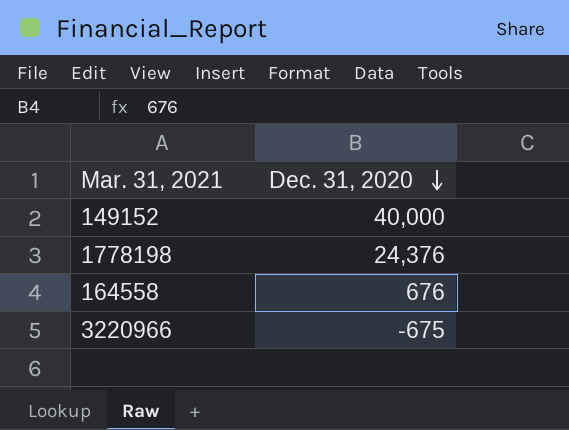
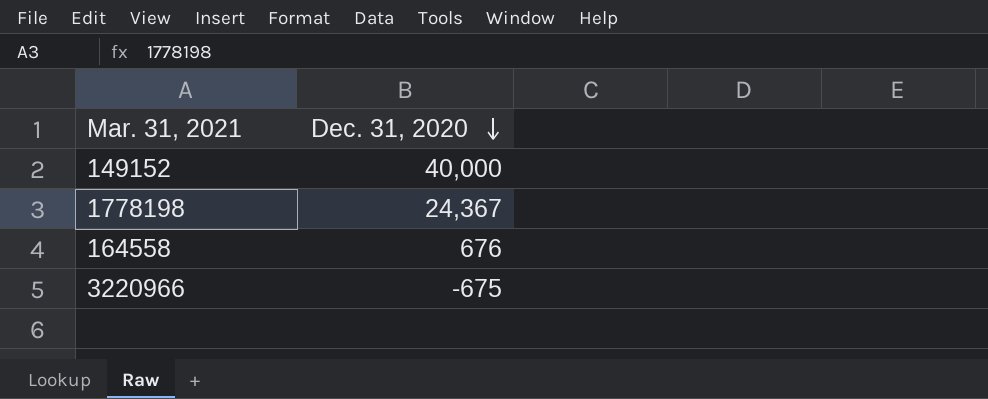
1778198 | Dec. 31, 2020: 24,376 -> 24,367

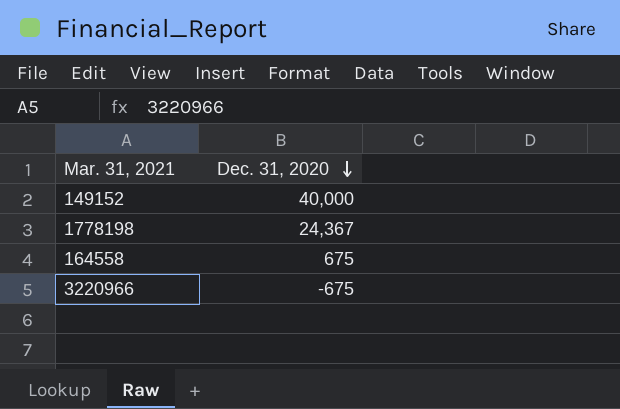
164558 | Dec. 31, 2020: 676 -> 675

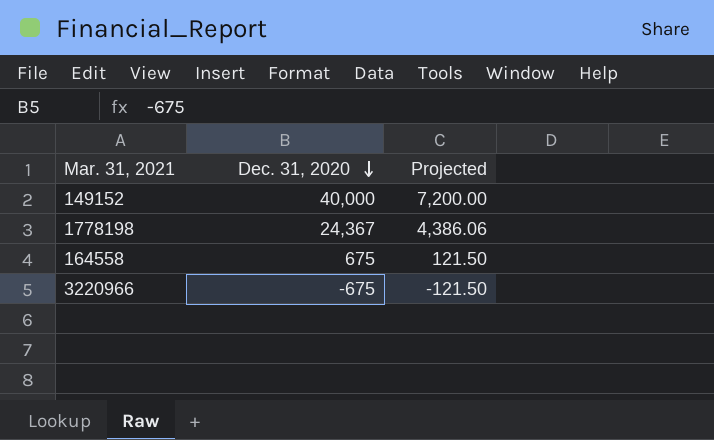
column Projected | formula: none -> [Dec. 31, 2020] * 0.18

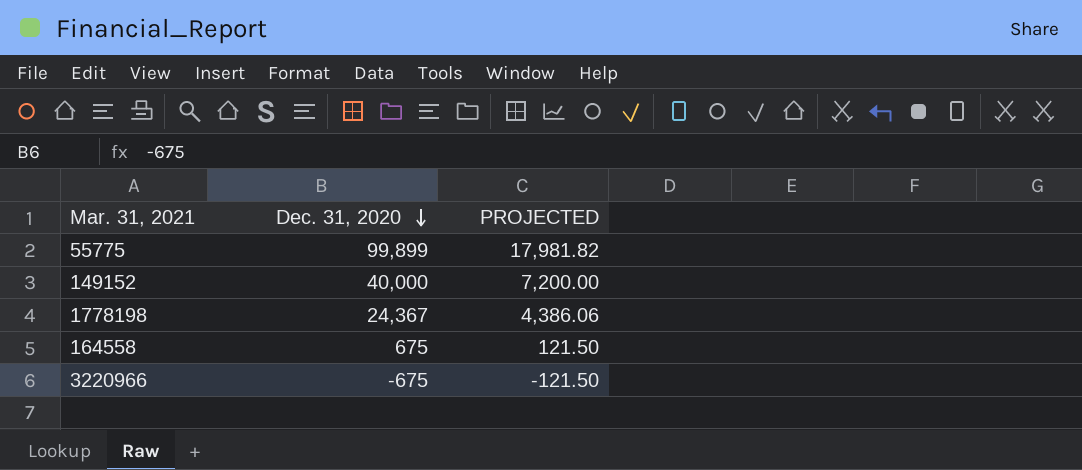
column name: Projected -> PROJECTED
row 55775: none -> 99,899 | 17,981.82

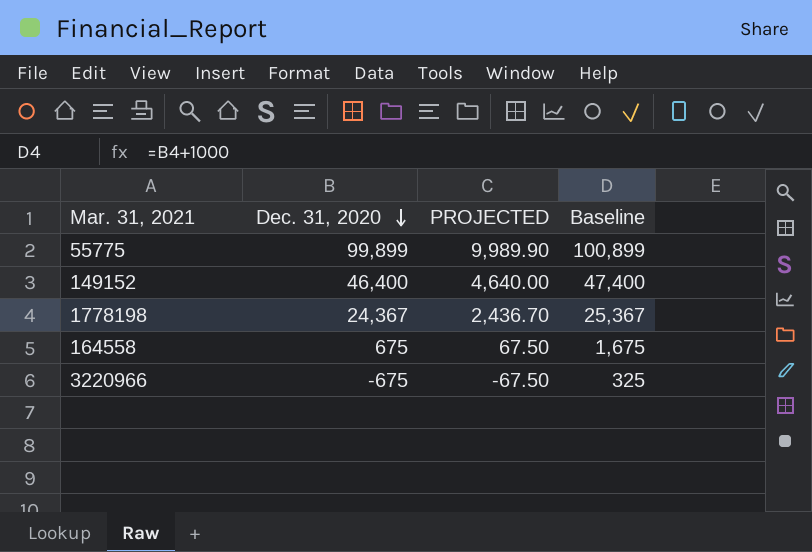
column PROJECTED | formula: [Dec. 31, 2020] * 0.18 -> [Dec. 31, 2020] * 0.1
column Baseline | formula: none -> [Dec. 31, 2020] + 1000
149152 | Dec. 31, 2020: 40,000 -> 46,400

